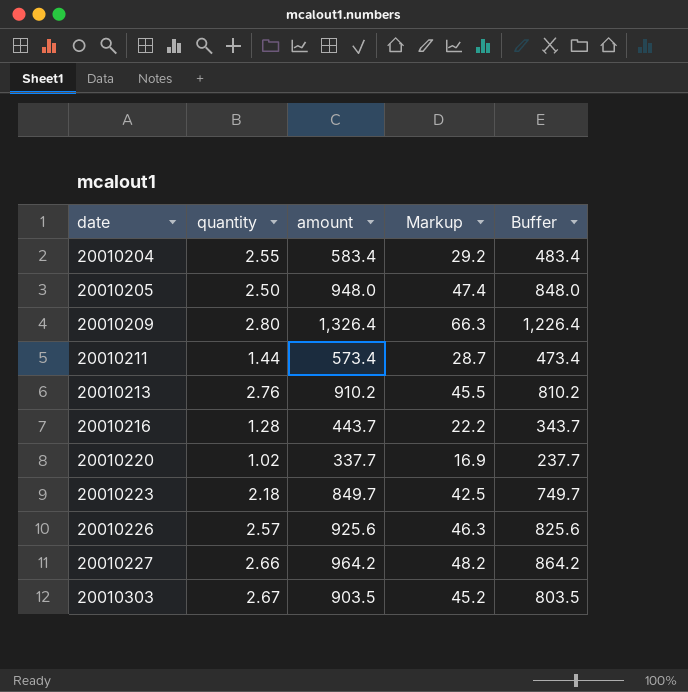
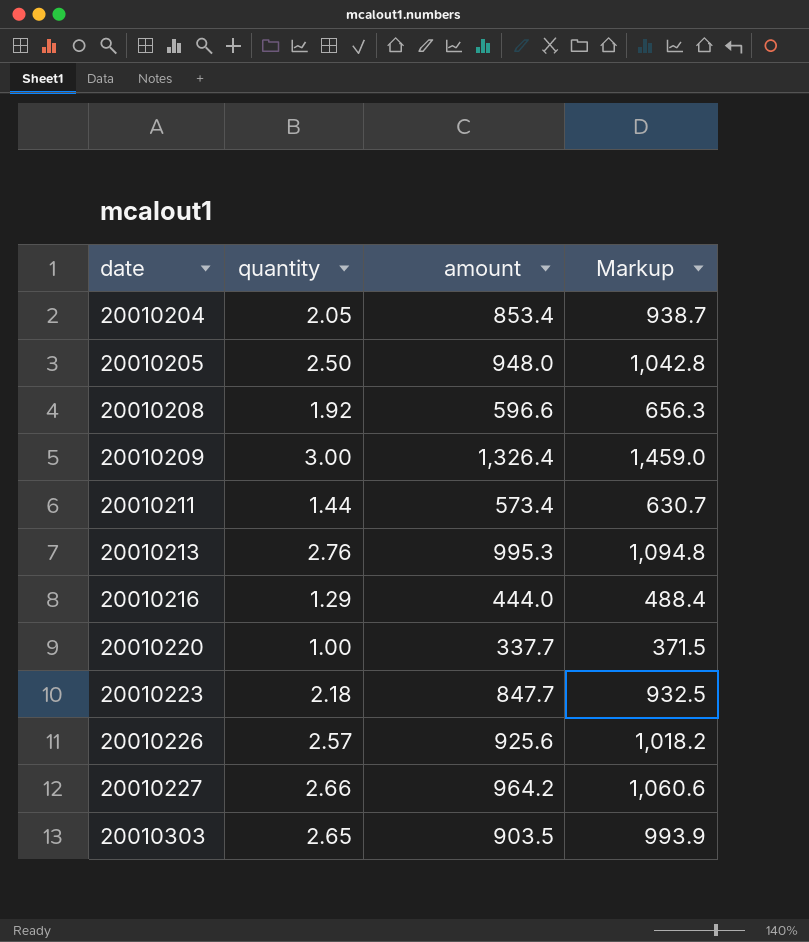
column Buffer | formula: [amount] - 100 -> none
column Markup | formula: [amount] * 0.05 -> [amount] * 1.1
20010204 | quantity: 2.55 -> 2.05
20010204 | amount: 583.4 -> 853.4
row 20010208: none -> 1.92 | 596.6 | 656.3
20010209 | quantity: 2.80 -> 3.00
20010213 | amount: 910.2 -> 995.3
20010216 | quantity: 1.28 -> 1.29
20010216 | amount: 443.7 -> 444.0
20010220 | quantity: 1.02 -> 1.00
20010223 | amount: 849.7 -> 847.7
20010303 | quantity: 2.67 -> 2.65

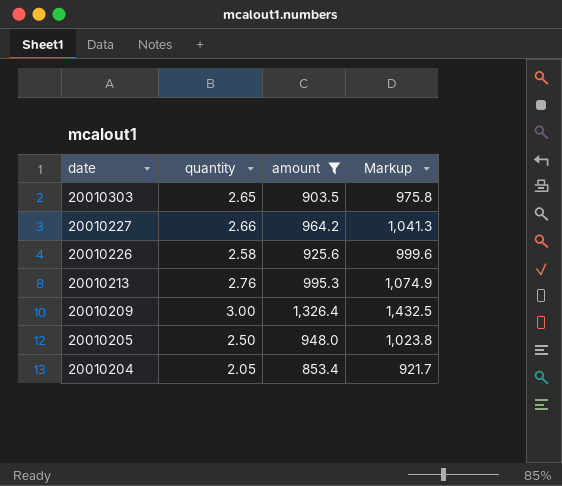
filter: none -> amount >= 853.4
row order: date ascending -> date descending
column Markup | formula: [amount] * 1.1 -> [amount] * 1.08
20010226 | quantity: 2.57 -> 2.58

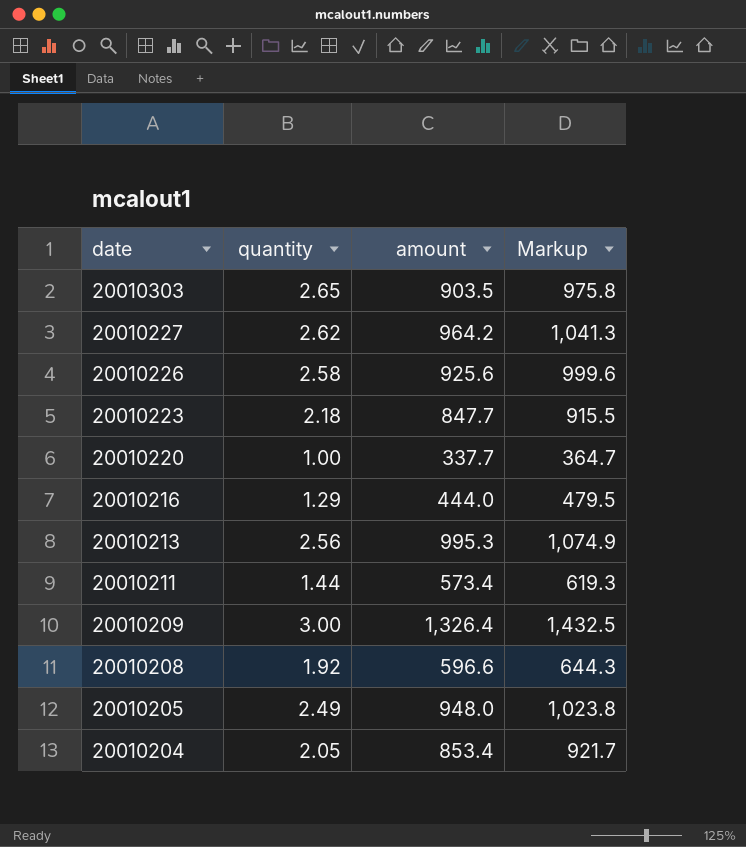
filter: amount >= 853.4 -> none
20010227 | quantity: 2.66 -> 2.62
20010213 | quantity: 2.76 -> 2.56
20010205 | quantity: 2.50 -> 2.49

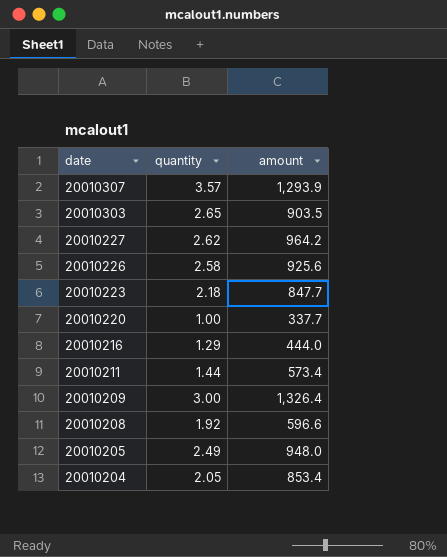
column Markup | formula: [amount] * 1.08 -> none
row 20010213: 2.56 | 995.3 | 1,074.9 -> none
row 20010307: none -> 3.57 | 1,293.9

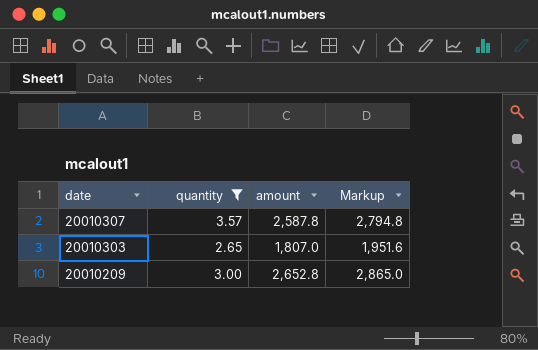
filter: none -> quantity >= 2.65
column Markup | formula: none -> [amount] * 1.08
20010307 | amount: 1,293.9 -> 2,587.8
20010303 | amount: 903.5 -> 1,807.0
20010209 | amount: 1,326.4 -> 2,652.8

